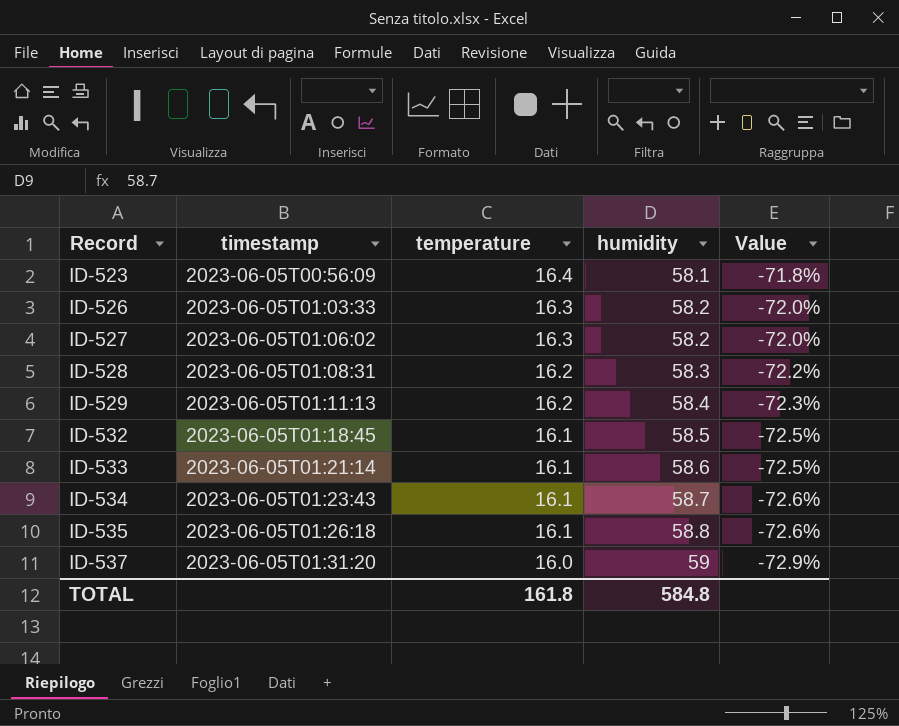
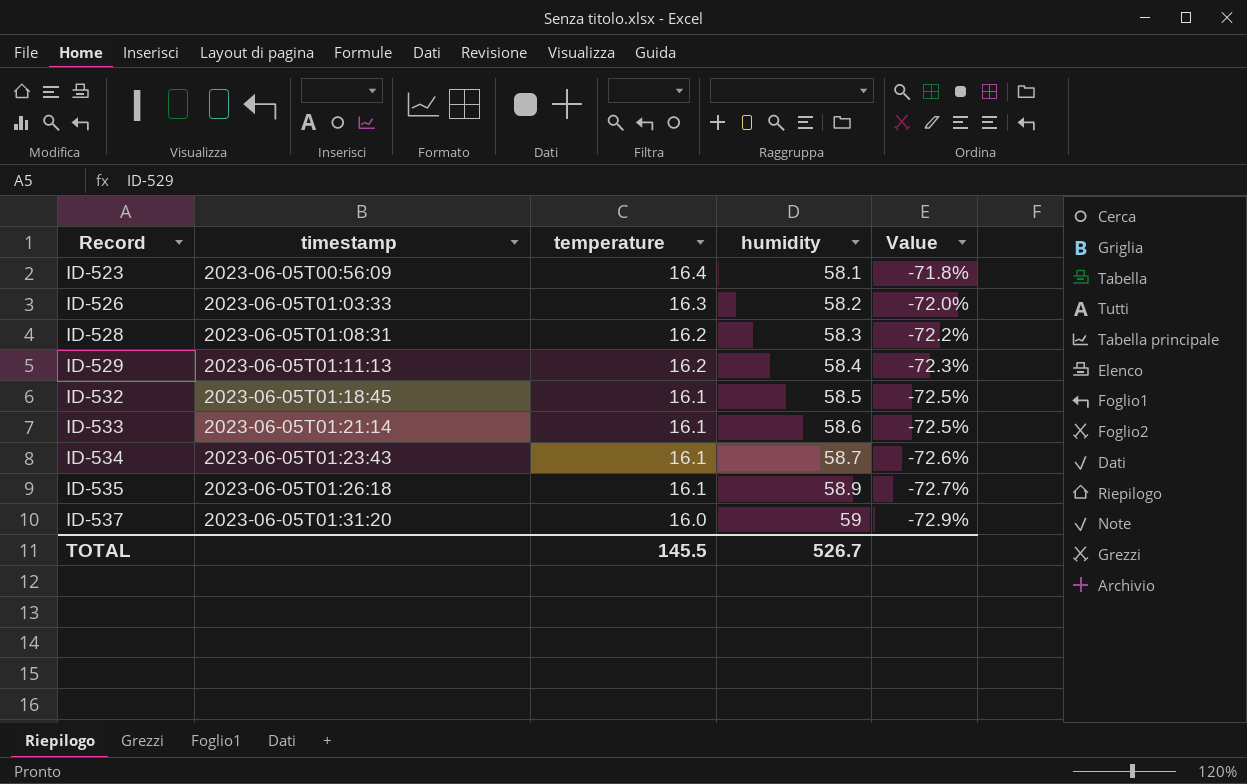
row ID-527: 2023-06-05T01:06:02 | 16.3 | 58.2 | -72.0% -> none
ID-535 | humidity: 58.8 -> 58.9
ID-535 | Value: -72.6% -> -72.7%
TOTAL | temperature: 161.8 -> 145.5
TOTAL | humidity: 584.8 -> 526.7

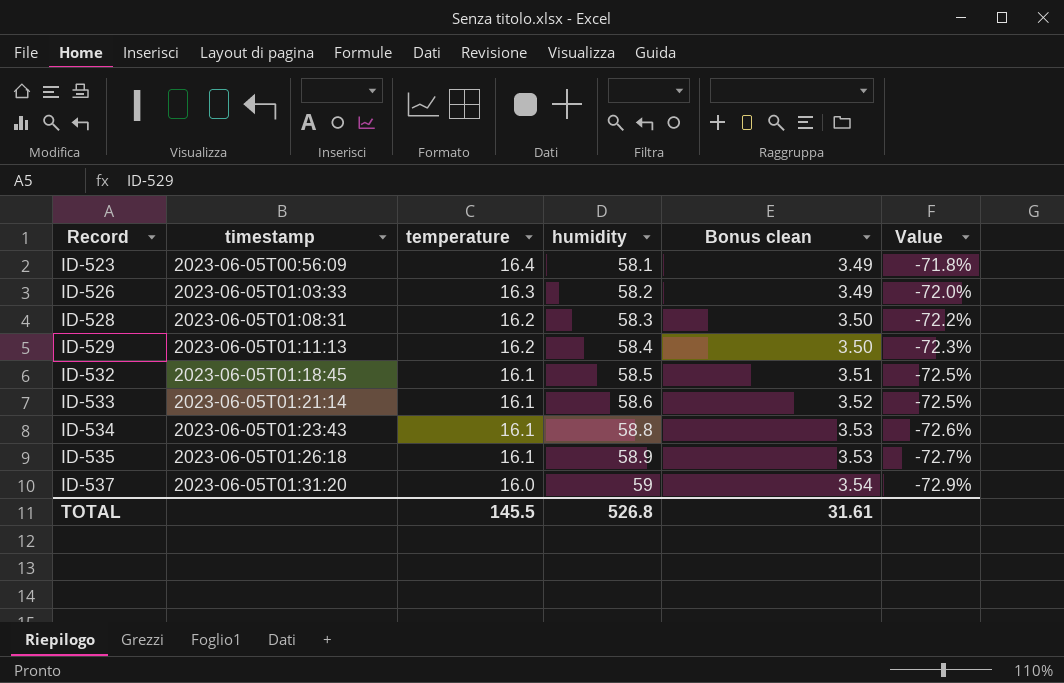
column Bonus clean | formula: none -> [humidity] * 0.06
ID-534 | humidity: 58.7 -> 58.8
TOTAL | humidity: 526.7 -> 526.8

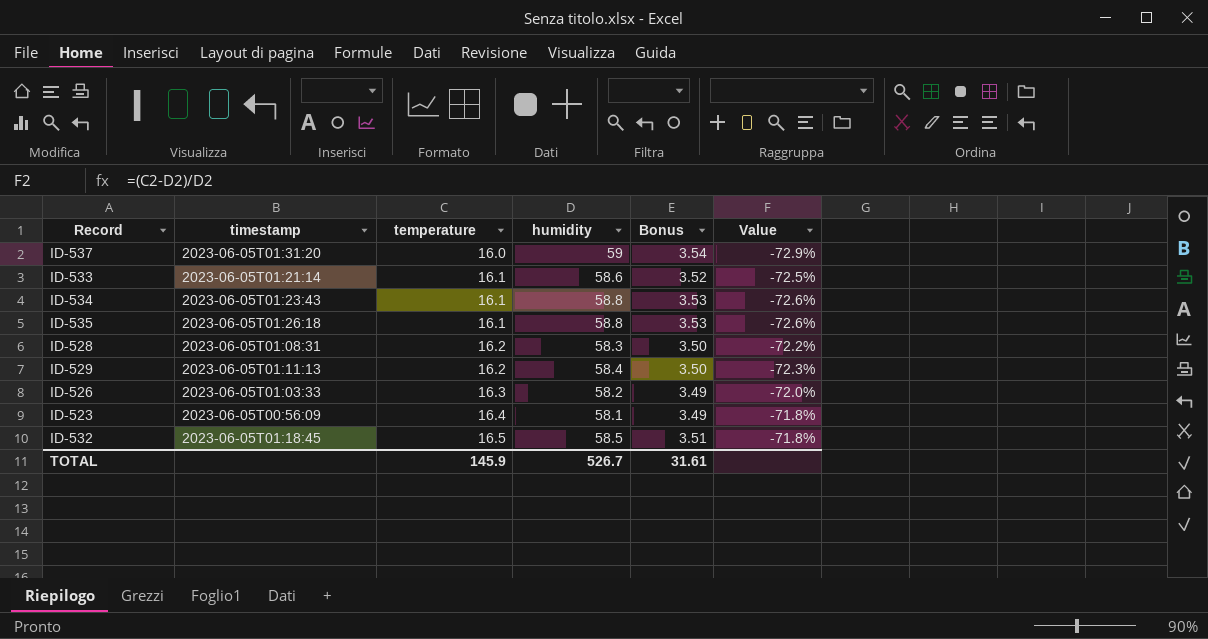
row order: Record ascending -> temperature ascending
column name: Bonus clean -> Bonus
ID-535 | humidity: 58.9 -> 58.8
ID-535 | Value: -72.7% -> -72.6%
ID-532 | temperature: 16.1 -> 16.5
ID-532 | Value: -72.5% -> -71.8%
TOTAL | temperature: 145.5 -> 145.9
TOTAL | humidity: 526.8 -> 526.7

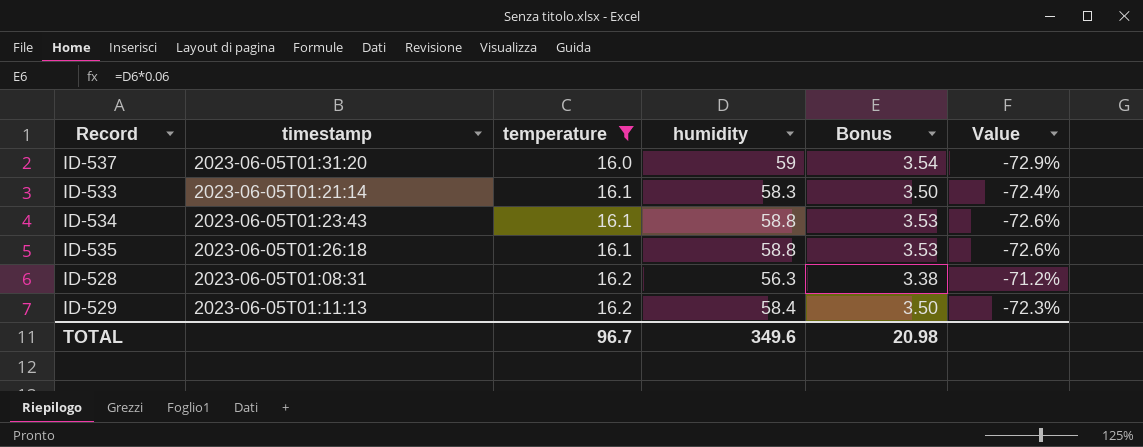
filter: none -> temperature <= 16.2
ID-533 | humidity: 58.6 -> 58.3
ID-533 | Bonus: 3.52 -> 3.50
ID-533 | Value: -72.5% -> -72.4%
ID-528 | humidity: 58.3 -> 56.3
ID-528 | Bonus: 3.50 -> 3.38
ID-528 | Value: -72.2% -> -71.2%
TOTAL | temperature: 145.9 -> 96.7
TOTAL | humidity: 526.7 -> 349.6
TOTAL | Bonus: 31.61 -> 20.98

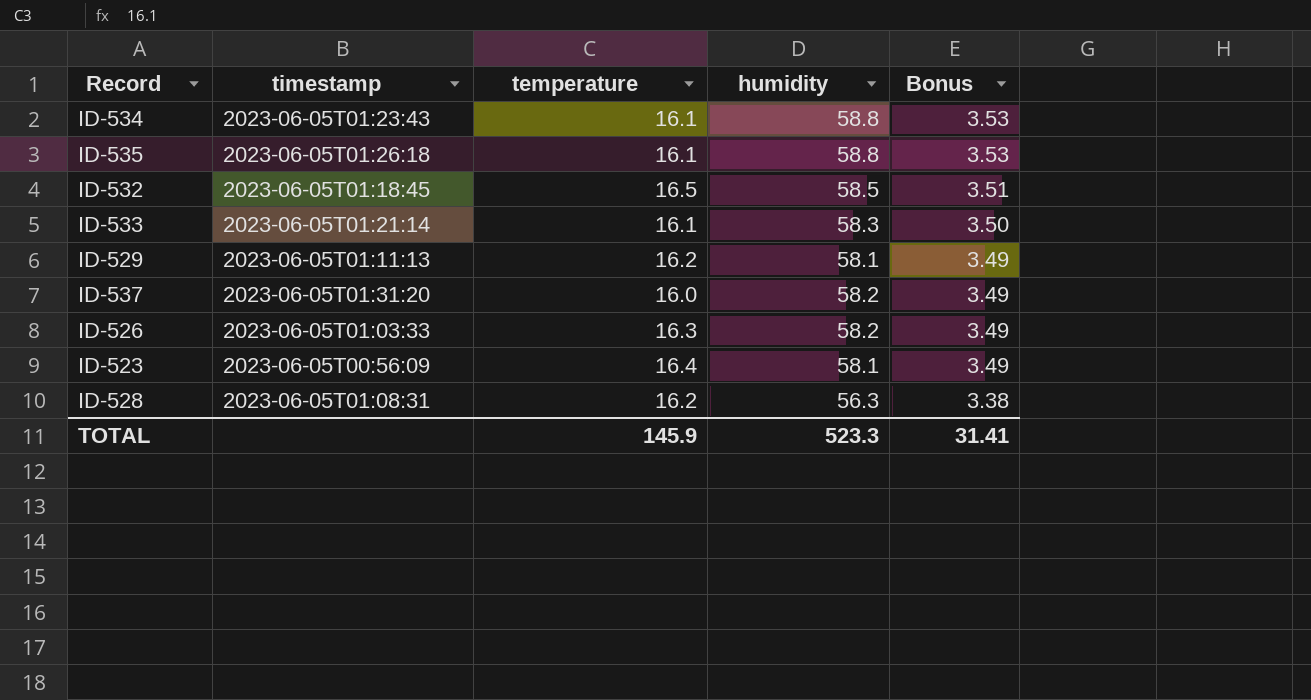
filter: temperature <= 16.2 -> none
row order: temperature ascending -> Bonus descending
column Value | formula: ([temperature] - [humidity]) / [humidity] -> none
ID-529 | humidity: 58.4 -> 58.1
ID-529 | Bonus: 3.50 -> 3.49
ID-537 | humidity: 59 -> 58.2
ID-537 | Bonus: 3.54 -> 3.49
TOTAL | temperature: 96.7 -> 145.9
TOTAL | humidity: 349.6 -> 523.3
TOTAL | Bonus: 20.98 -> 31.41

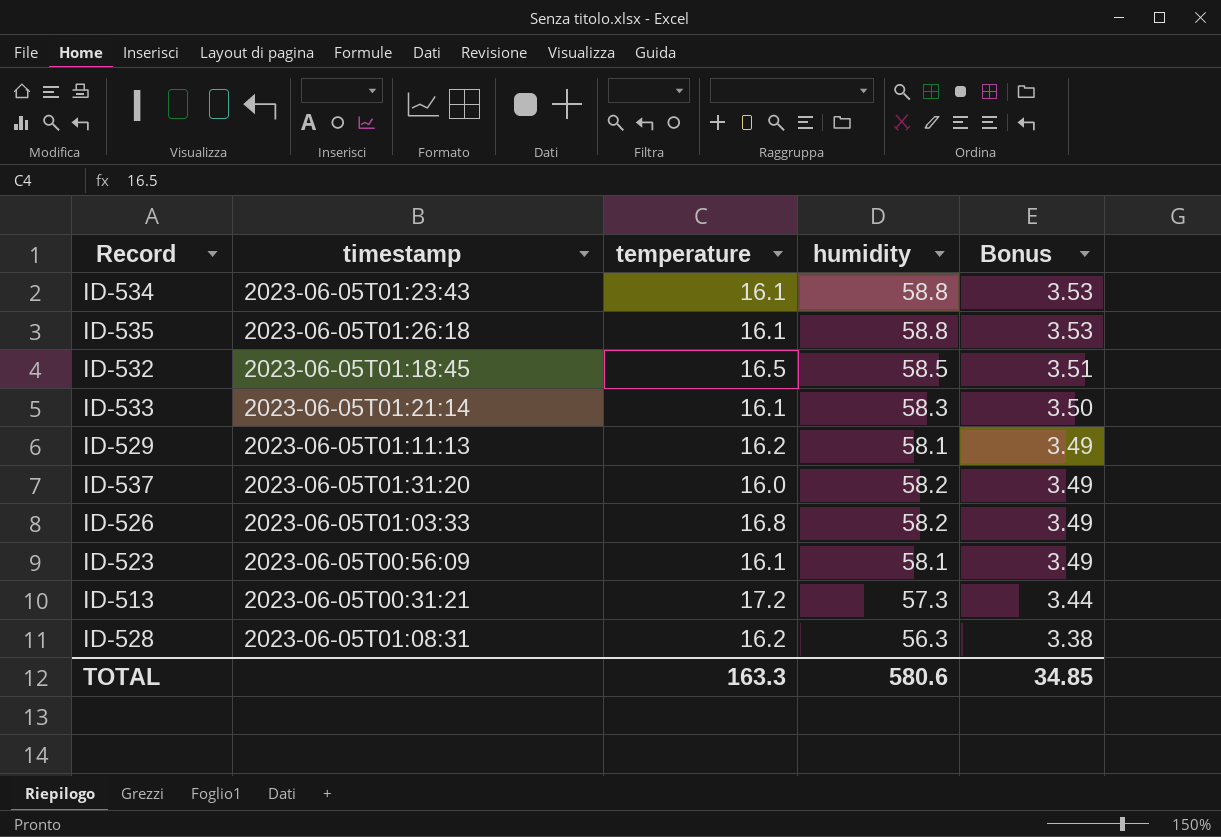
ID-526 | temperature: 16.3 -> 16.8
ID-523 | temperature: 16.4 -> 16.1
row ID-513: none -> 2023-06-05T00:31:21 | 17.2 | 57.3 | 3.44
TOTAL | temperature: 145.9 -> 163.3
TOTAL | humidity: 523.3 -> 580.6
TOTAL | Bonus: 31.41 -> 34.85

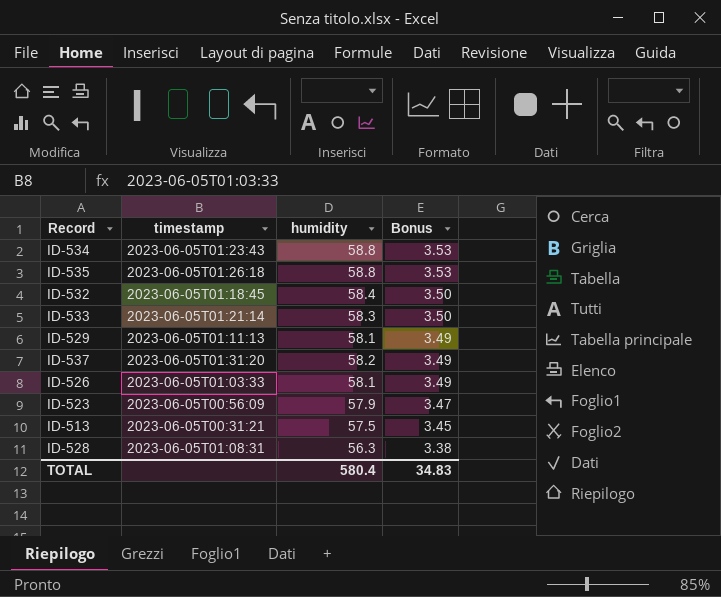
column temperature | position: 3 -> none
ID-532 | humidity: 58.5 -> 58.4
ID-532 | Bonus: 3.51 -> 3.50
ID-526 | humidity: 58.2 -> 58.1
ID-523 | humidity: 58.1 -> 57.9
ID-523 | Bonus: 3.49 -> 3.47
ID-513 | humidity: 57.3 -> 57.5
ID-513 | Bonus: 3.44 -> 3.45
TOTAL | humidity: 580.6 -> 580.4
TOTAL | Bonus: 34.85 -> 34.83

